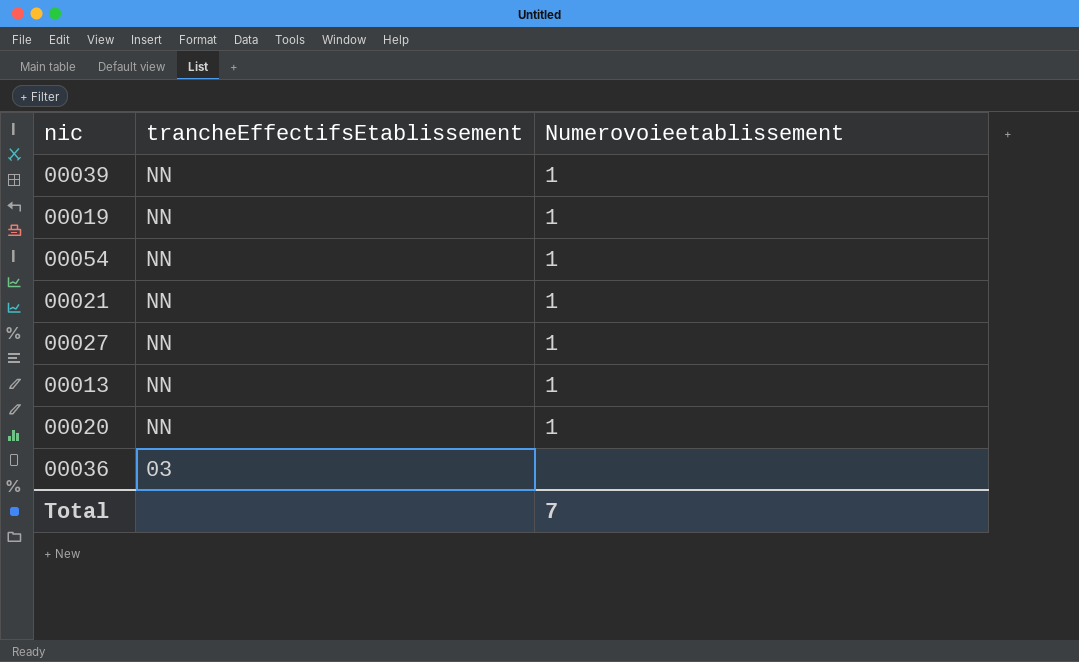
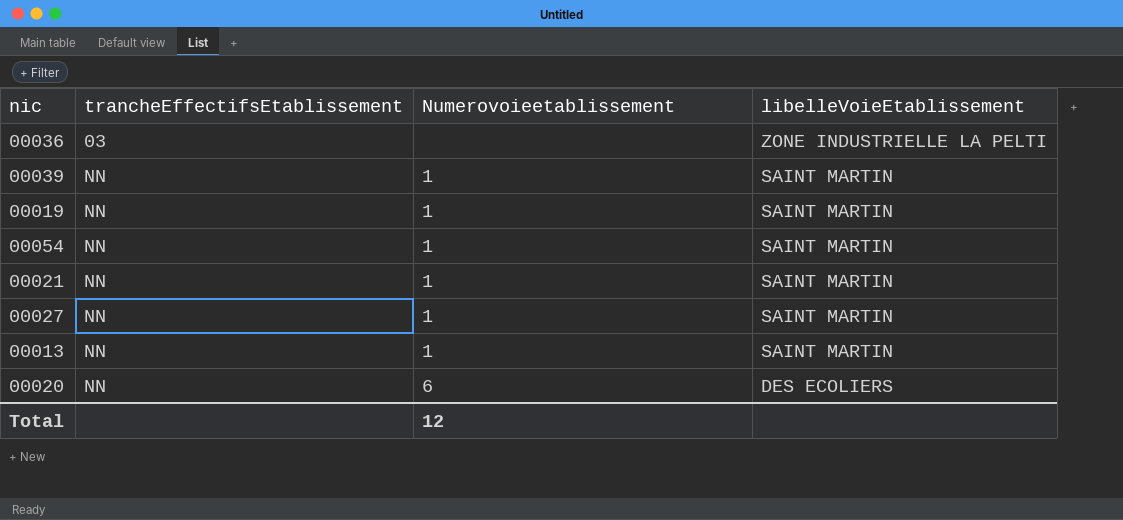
row order: trancheEffectifsEtablissement descending -> trancheEffectifsEtablissement ascending
column libelleVoieEtablissement | position: none -> 4
00020 | Numerovoieetablissement: 1 -> 6
Total | Numerovoieetablissement: 7 -> 12

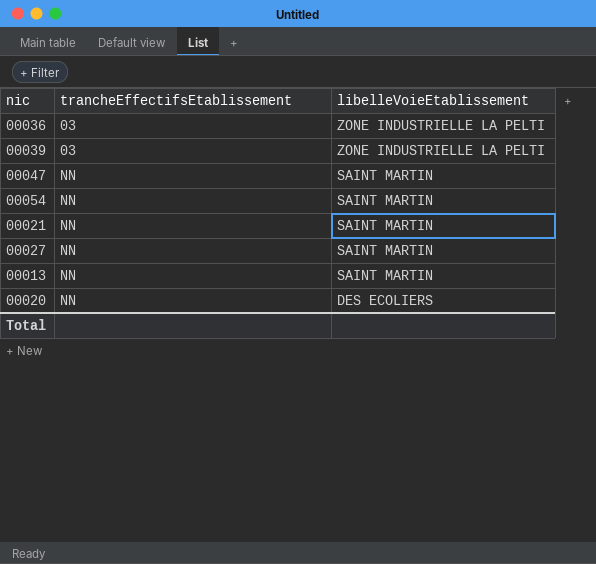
column Numerovoieetablissement | position: 3 -> none
row 00019: NN | 1 | SAINT MARTIN -> none
00039 | trancheEffectifsEtablissement: NN -> 03
00039 | libelleVoieEtablissement: SAINT MARTIN -> ZONE INDUSTRIELLE LA PELTI
row 00047: none -> NN | SAINT MARTIN

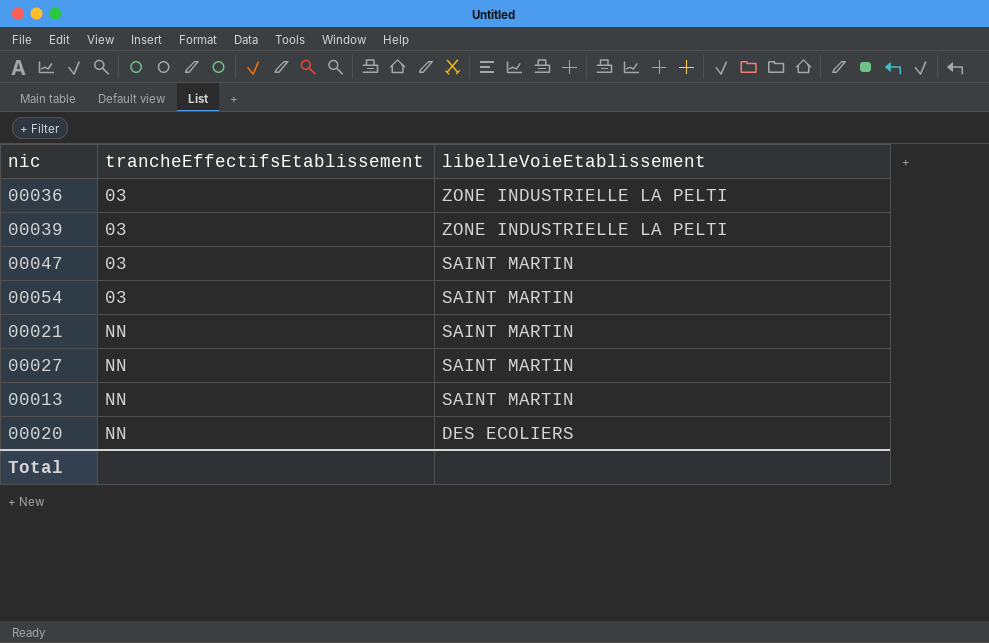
00047 | trancheEffectifsEtablissement: NN -> 03
00054 | trancheEffectifsEtablissement: NN -> 03

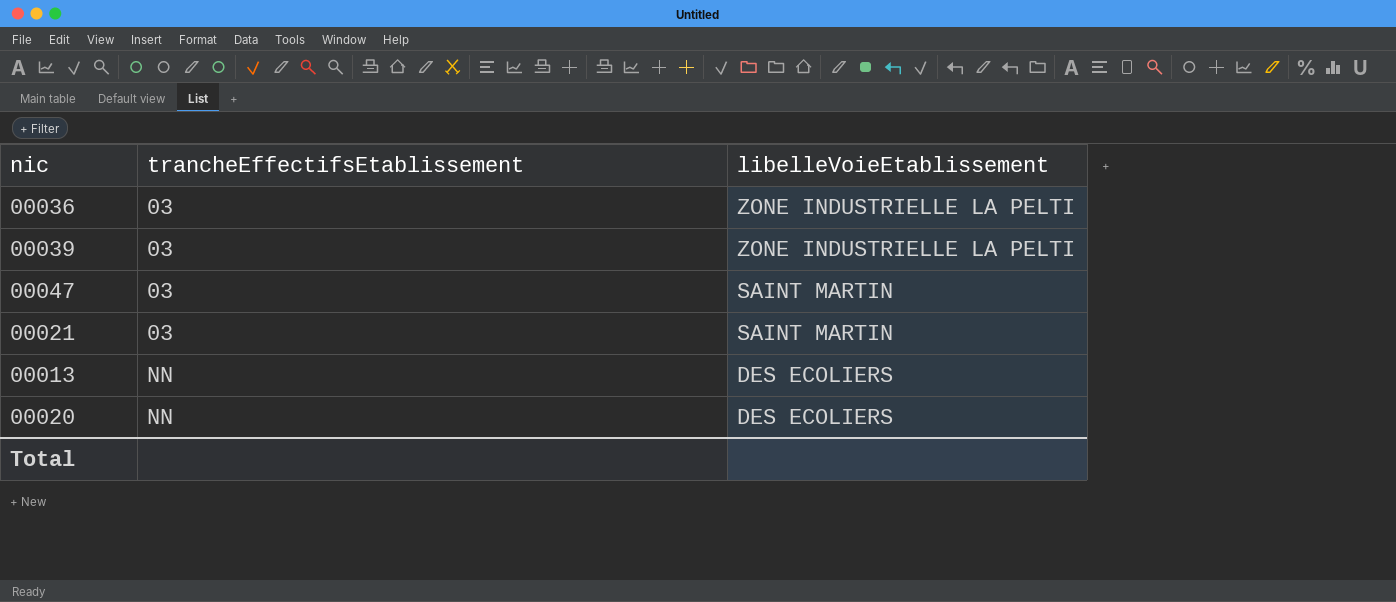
row 00054: 03 | SAINT MARTIN -> none
row 00027: NN | SAINT MARTIN -> none
00021 | trancheEffectifsEtablissement: NN -> 03
00013 | libelleVoieEtablissement: SAINT MARTIN -> DES ECOLIERS

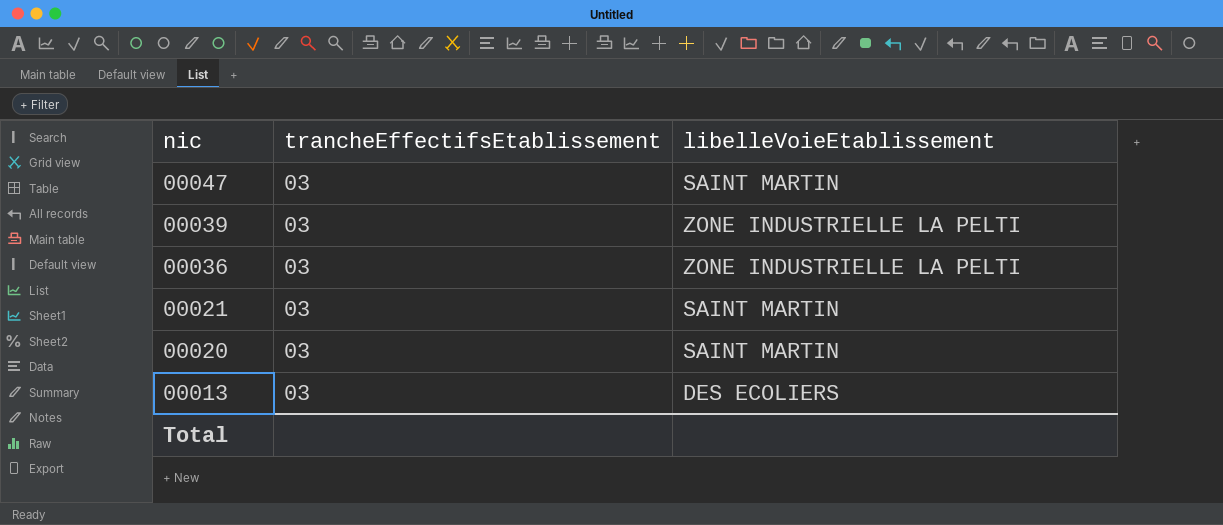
row order: trancheEffectifsEtablissement ascending -> nic descending
00020 | trancheEffectifsEtablissement: NN -> 03
00020 | libelleVoieEtablissement: DES ECOLIERS -> SAINT MARTIN
00013 | trancheEffectifsEtablissement: NN -> 03

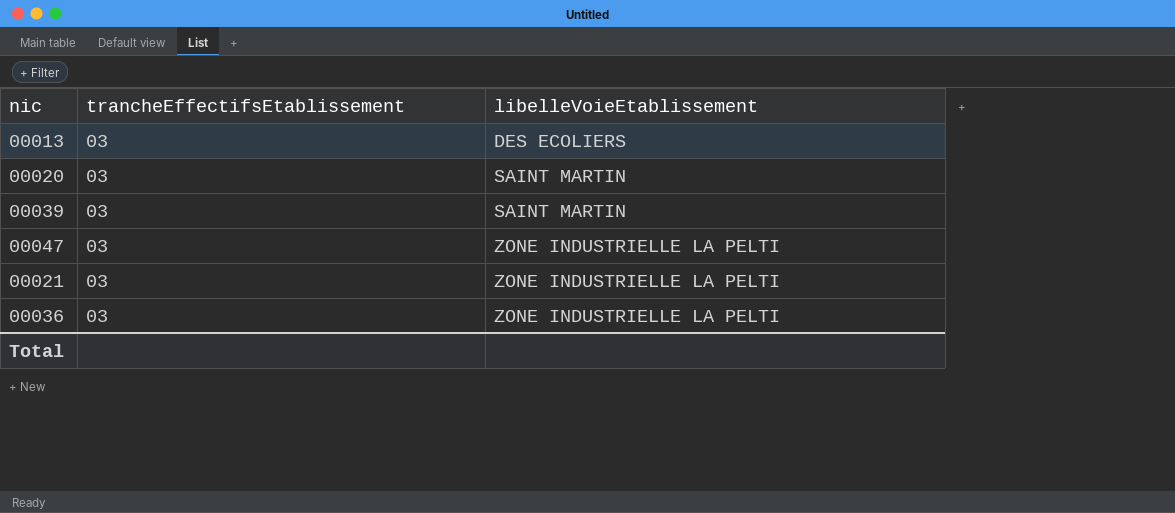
row order: nic descending -> libelleVoieEtablissement ascending
00039 | libelleVoieEtablissement: ZONE INDUSTRIELLE LA PELTI -> SAINT MARTIN
00047 | libelleVoieEtablissement: SAINT MARTIN -> ZONE INDUSTRIELLE LA PELTI
00021 | libelleVoieEtablissement: SAINT MARTIN -> ZONE INDUSTRIELLE LA PELTI

